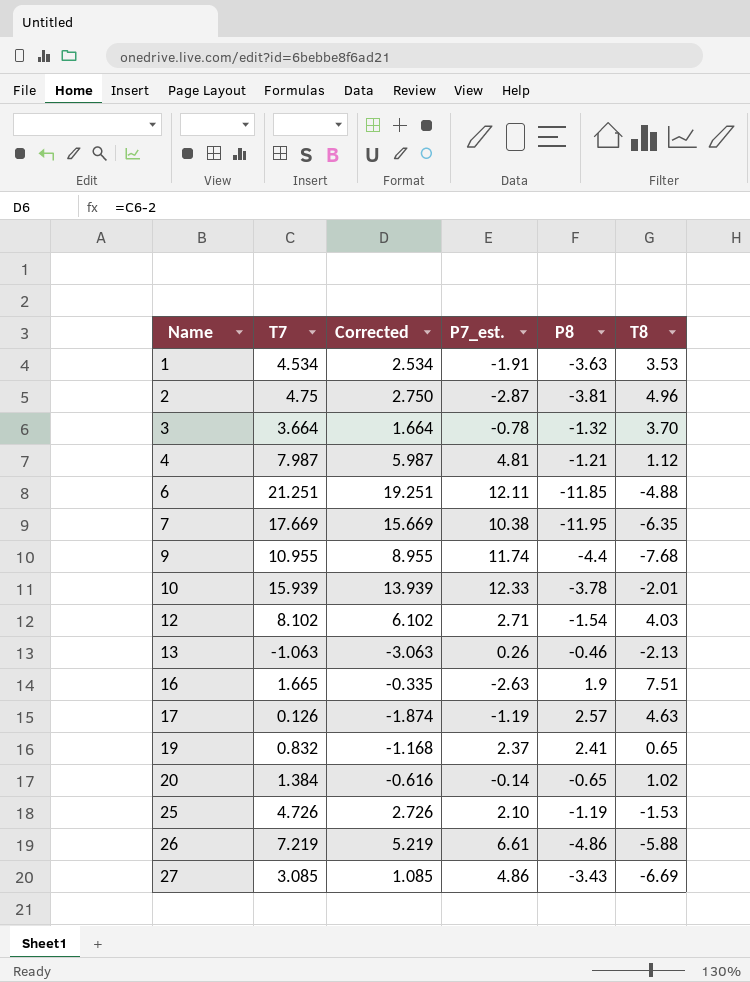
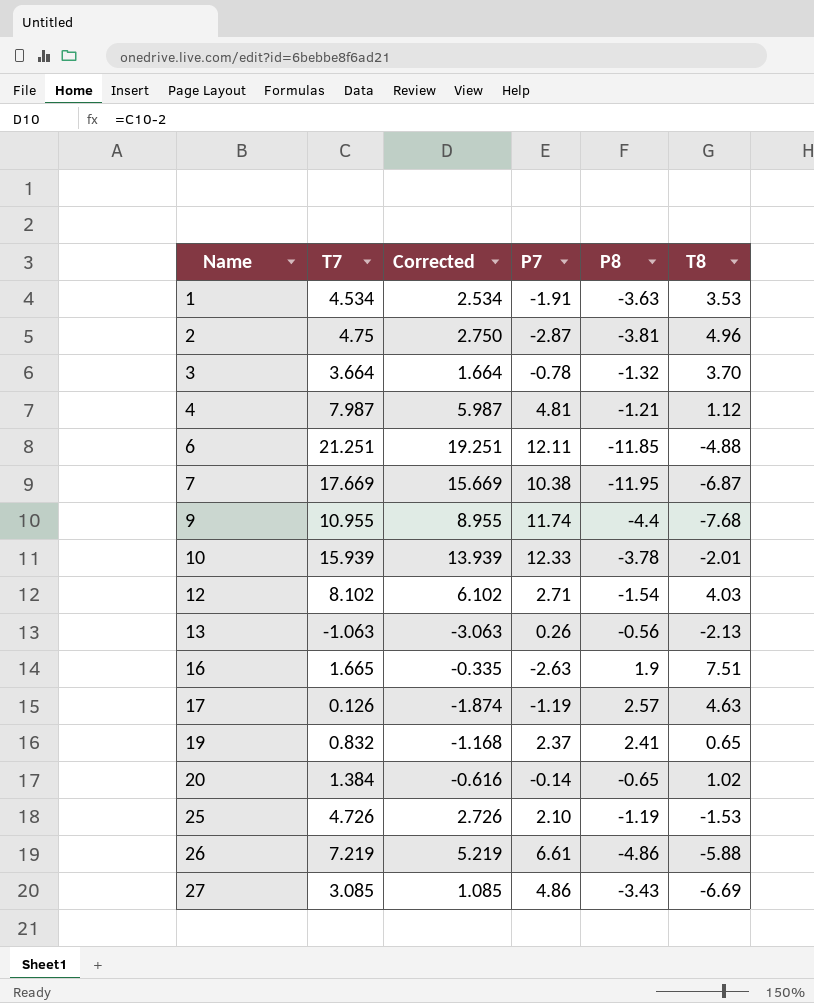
column name: P7_est. -> P7
7 | T8: -6.35 -> -6.87
13 | P8: -0.46 -> -0.56

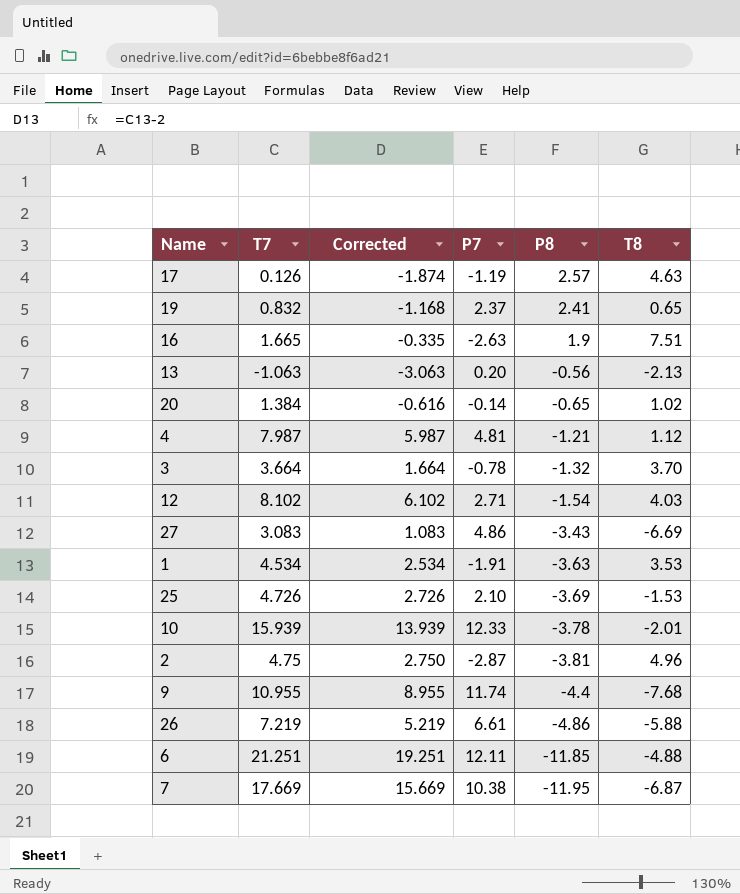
row order: Name ascending -> P8 descending
13 | P7: 0.26 -> 0.20
27 | T7: 3.085 -> 3.083
27 | Corrected: 1.085 -> 1.083
25 | P8: -1.19 -> -3.69

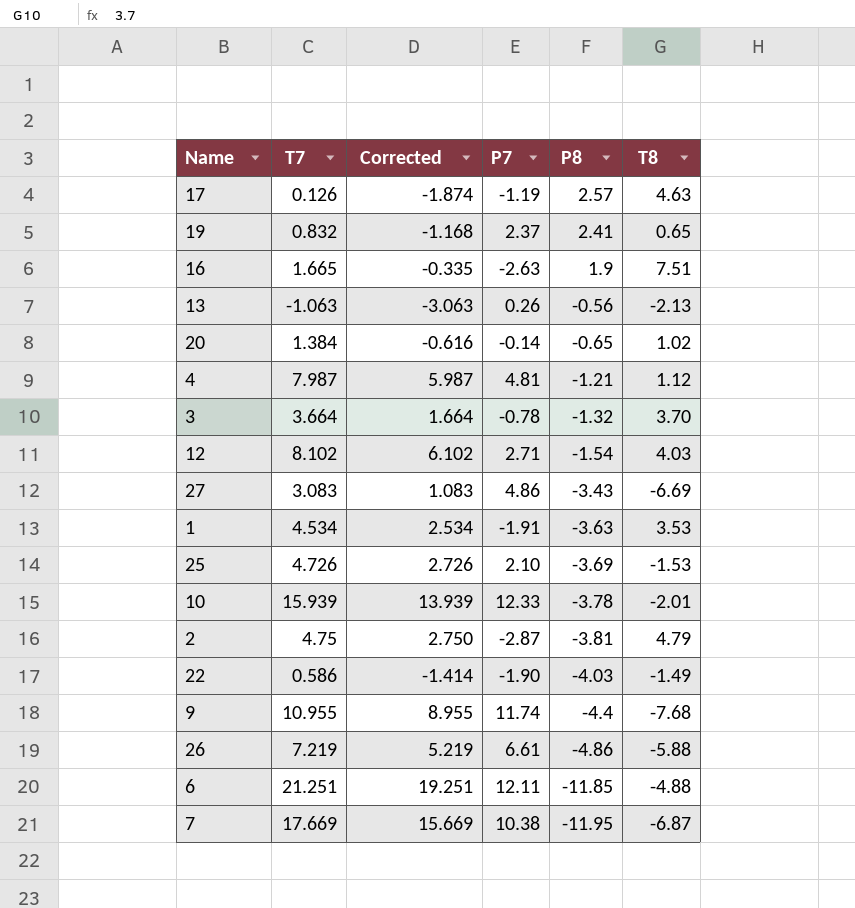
13 | P7: 0.20 -> 0.26
2 | T8: 4.96 -> 4.79
row 22: none -> 0.586 | -1.414 | -1.90 | -4.03 | -1.49

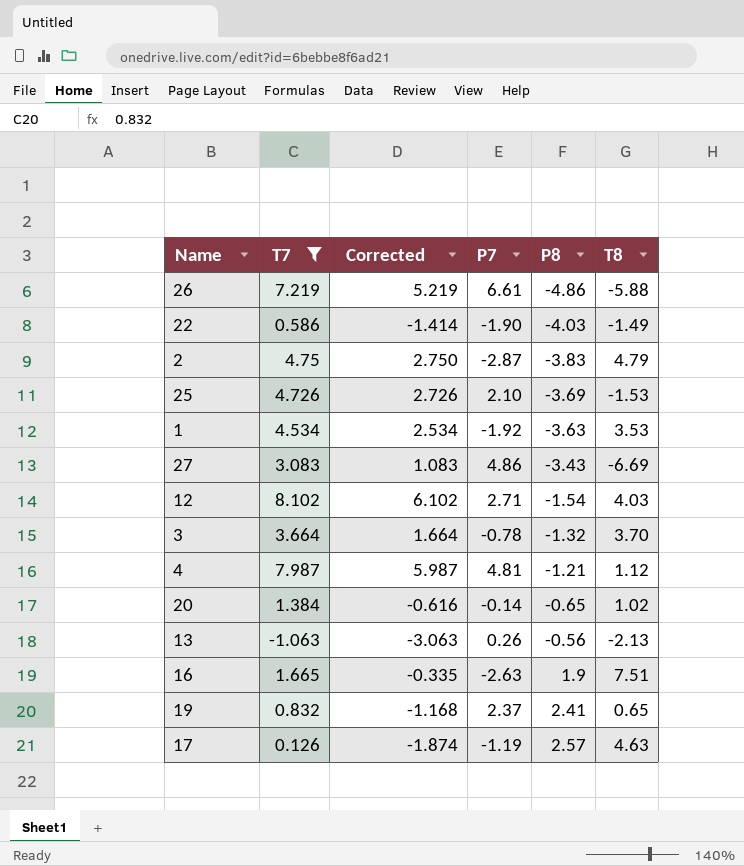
filter: none -> T7 <= 8.102
row order: P8 descending -> P8 ascending
2 | P8: -3.81 -> -3.83
1 | P7: -1.91 -> -1.92

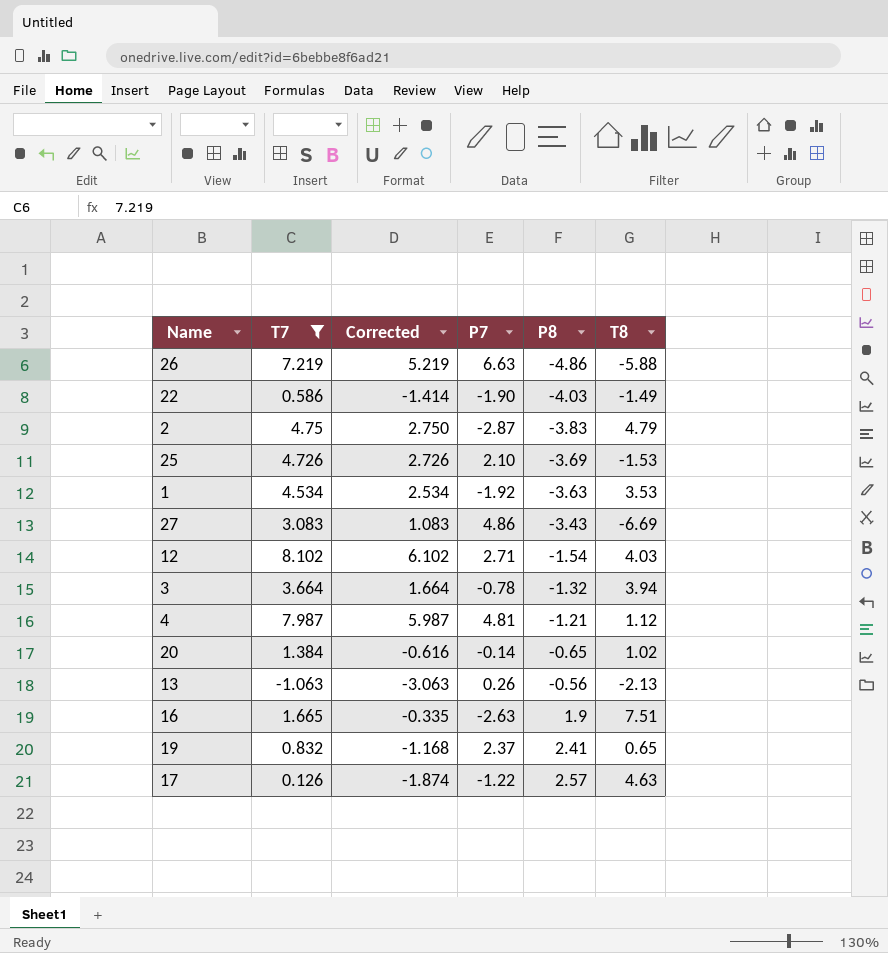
26 | P7: 6.61 -> 6.63
3 | T8: 3.70 -> 3.94
17 | P7: -1.19 -> -1.22

